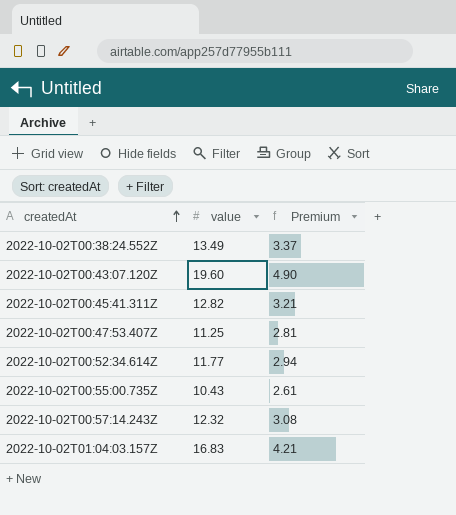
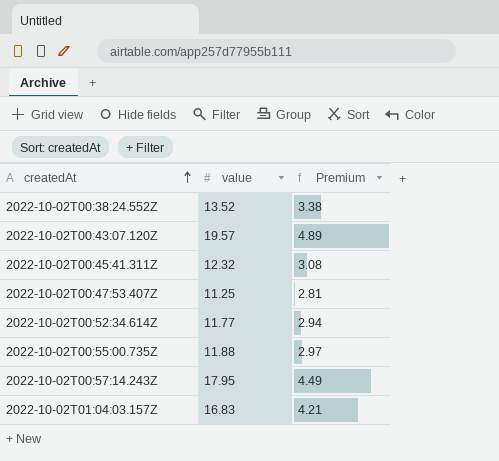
2022-10-02T00:38:24.552Z | value: 13.49 -> 13.52
2022-10-02T00:38:24.552Z | Premium: 3.37 -> 3.38
2022-10-02T00:43:07.120Z | value: 19.60 -> 19.57
2022-10-02T00:43:07.120Z | Premium: 4.90 -> 4.89
2022-10-02T00:45:41.311Z | value: 12.82 -> 12.32
2022-10-02T00:45:41.311Z | Premium: 3.21 -> 3.08
2022-10-02T00:55:00.735Z | value: 10.43 -> 11.88
2022-10-02T00:55:00.735Z | Premium: 2.61 -> 2.97
2022-10-02T00:57:14.243Z | value: 12.32 -> 17.95
2022-10-02T00:57:14.243Z | Premium: 3.08 -> 4.49

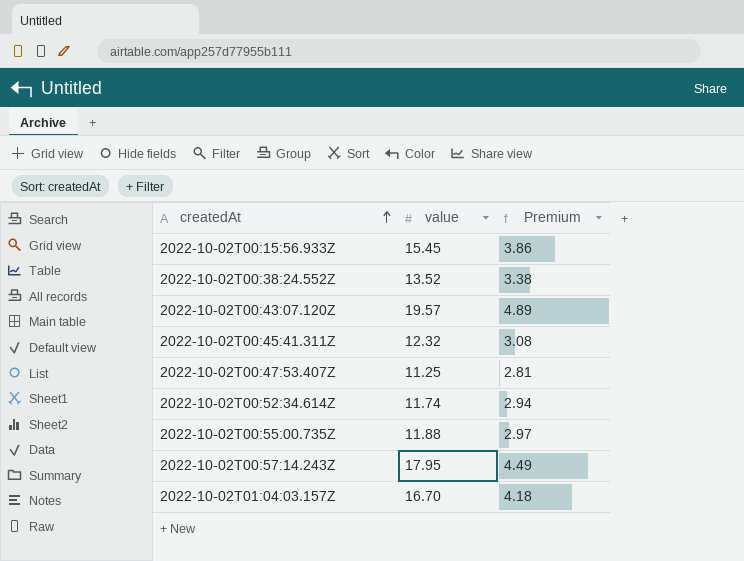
row 2022-10-02T00:15:56.933Z: none -> 15.45 | 3.86
2022-10-02T00:52:34.614Z | value: 11.77 -> 11.74
2022-10-02T01:04:03.157Z | value: 16.83 -> 16.70
2022-10-02T01:04:03.157Z | Premium: 4.21 -> 4.18

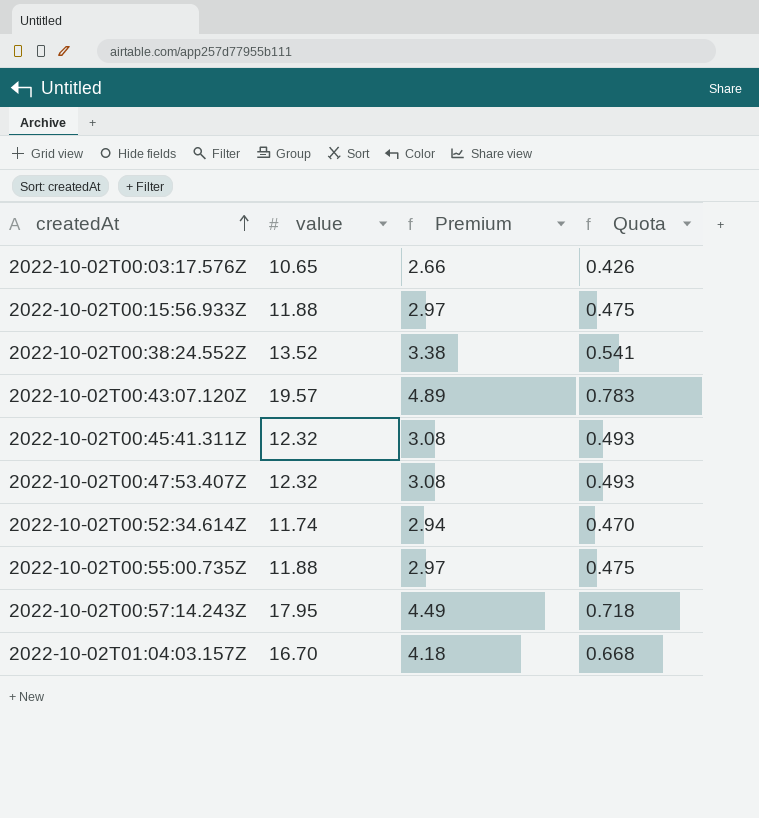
column Quota | formula: none -> [value] * 0.04
row 2022-10-02T00:03:17.576Z: none -> 10.65 | 2.66 | 0.426
2022-10-02T00:15:56.933Z | value: 15.45 -> 11.88
2022-10-02T00:15:56.933Z | Premium: 3.86 -> 2.97
2022-10-02T00:47:53.407Z | value: 11.25 -> 12.32
2022-10-02T00:47:53.407Z | Premium: 2.81 -> 3.08

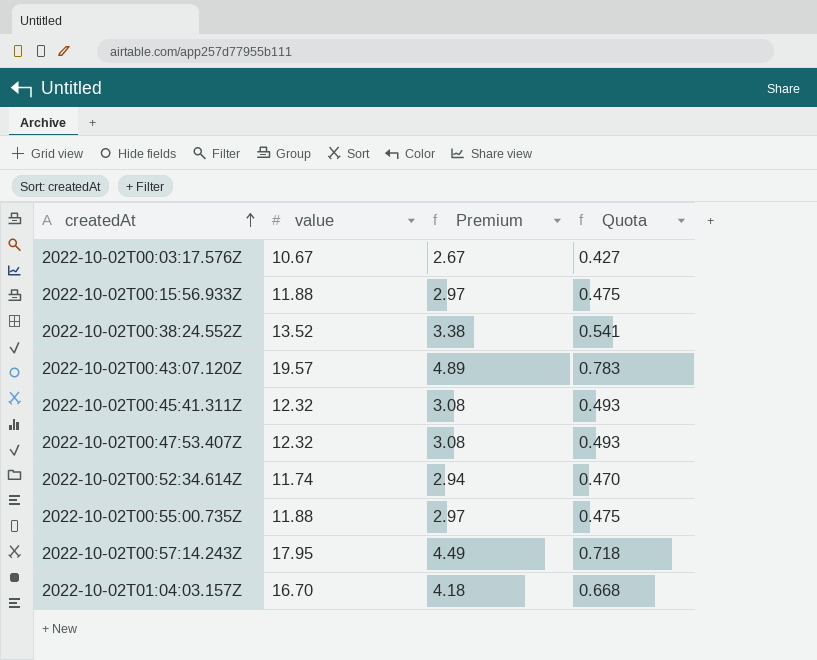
2022-10-02T00:03:17.576Z | value: 10.65 -> 10.67
2022-10-02T00:03:17.576Z | Premium: 2.66 -> 2.67
2022-10-02T00:03:17.576Z | Quota: 0.426 -> 0.427

